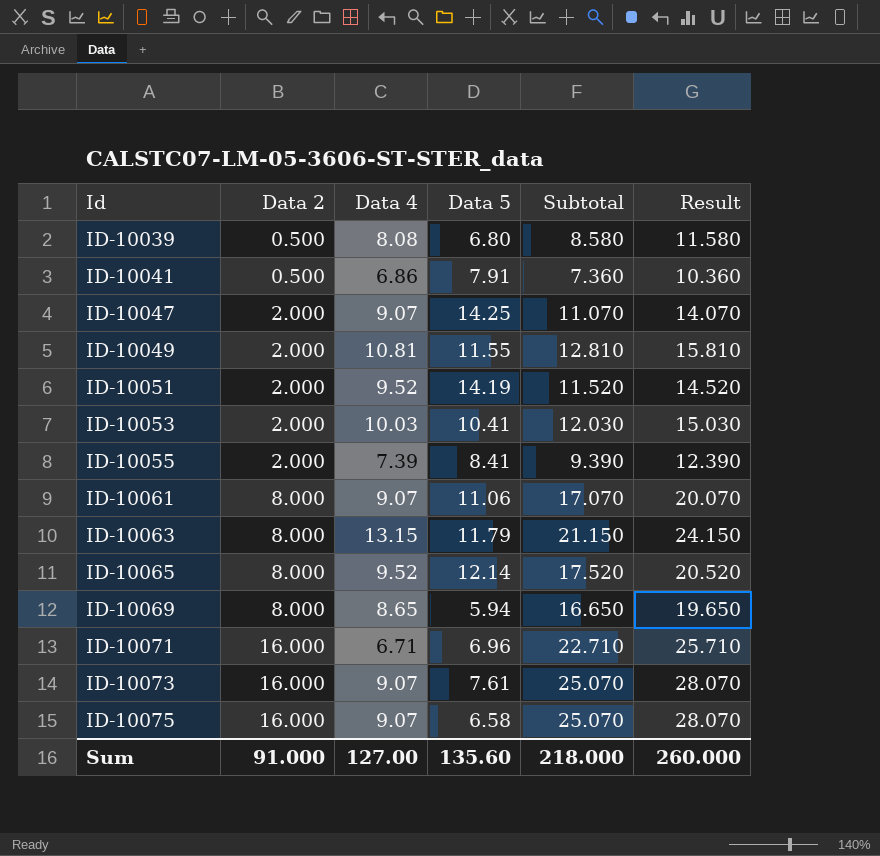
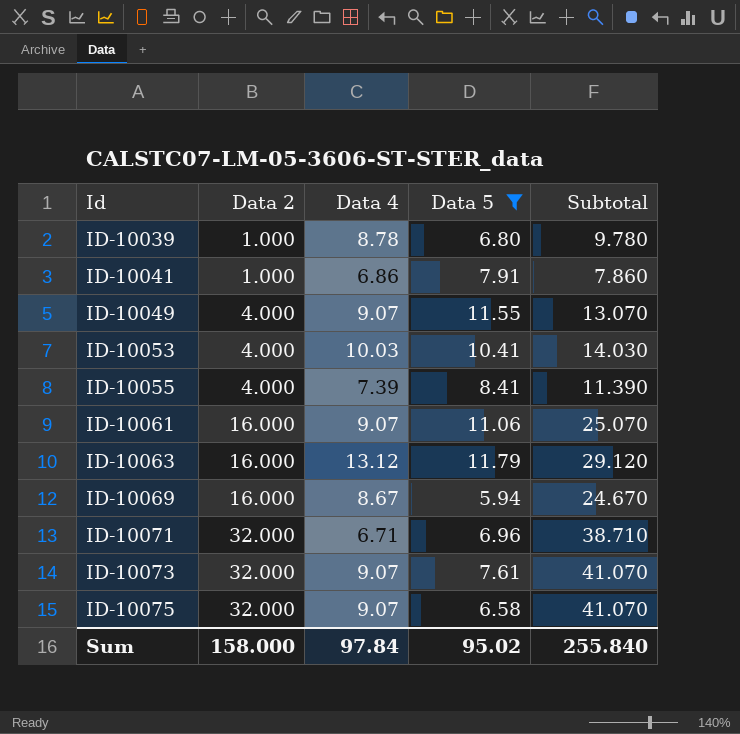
filter: none -> Data 5 <= 11.79
column Result | formula: [Subtotal] + 3 -> none
ID-10039 | Data 2: 0.500 -> 1.000
ID-10039 | Data 4: 8.08 -> 8.78
ID-10039 | Subtotal: 8.580 -> 9.780
ID-10041 | Data 2: 0.500 -> 1.000
ID-10041 | Subtotal: 7.360 -> 7.860
ID-10049 | Data 2: 2.000 -> 4.000
ID-10049 | Data 4: 10.81 -> 9.07
ID-10049 | Subtotal: 12.810 -> 13.070
ID-10053 | Data 2: 2.000 -> 4.000
ID-10053 | Subtotal: 12.030 -> 14.030
ID-10055 | Data 2: 2.000 -> 4.000
ID-10055 | Subtotal: 9.390 -> 11.390
ID-10061 | Data 2: 8.000 -> 16.000
ID-10061 | Subtotal: 17.070 -> 25.070
ID-10063 | Data 2: 8.000 -> 16.000
ID-10063 | Data 4: 13.15 -> 13.12
ID-10063 | Subtotal: 21.150 -> 29.120
ID-10069 | Data 2: 8.000 -> 16.000
ID-10069 | Data 4: 8.65 -> 8.67
ID-10069 | Subtotal: 16.650 -> 24.670
ID-10071 | Data 2: 16.000 -> 32.000
ID-10071 | Subtotal: 22.710 -> 38.710
ID-10073 | Data 2: 16.000 -> 32.000
ID-10073 | Subtotal: 25.070 -> 41.070
ID-10075 | Data 2: 16.000 -> 32.000
ID-10075 | Subtotal: 25.070 -> 41.070
Sum | Data 2: 91.000 -> 158.000
Sum | Data 4: 127.00 -> 97.84
Sum | Data 5: 135.60 -> 95.02
Sum | Subtotal: 218.000 -> 255.840

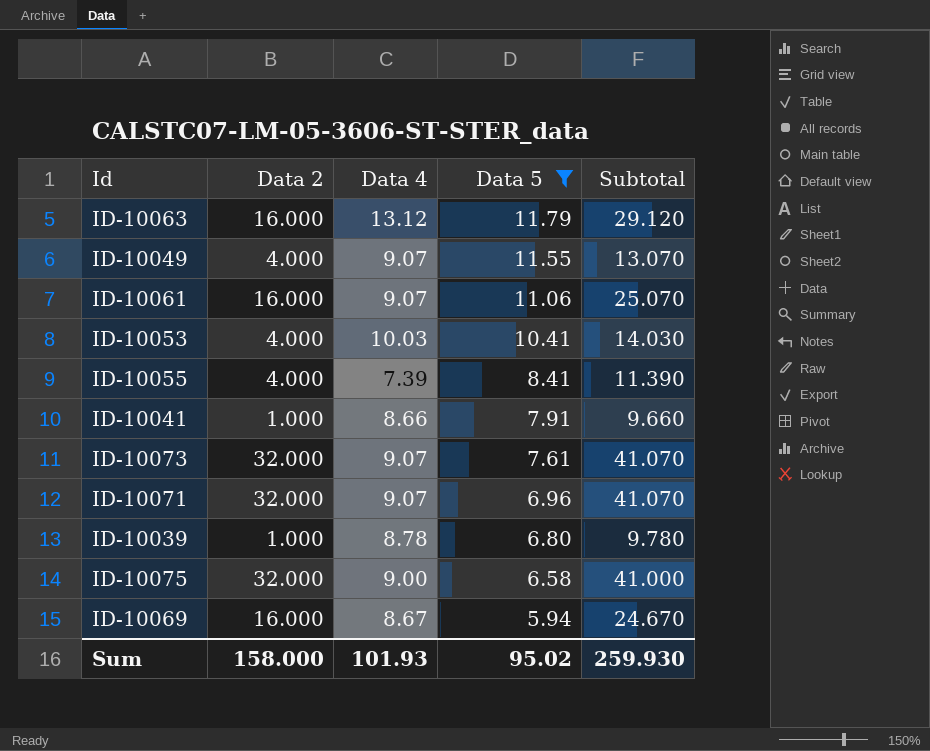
row order: Id ascending -> Data 5 descending
ID-10041 | Data 4: 6.86 -> 8.66
ID-10041 | Subtotal: 7.860 -> 9.660
ID-10071 | Data 4: 6.71 -> 9.07
ID-10071 | Subtotal: 38.710 -> 41.070
ID-10075 | Data 4: 9.07 -> 9.00
ID-10075 | Subtotal: 41.070 -> 41.000
Sum | Data 4: 97.84 -> 101.93
Sum | Subtotal: 255.840 -> 259.930

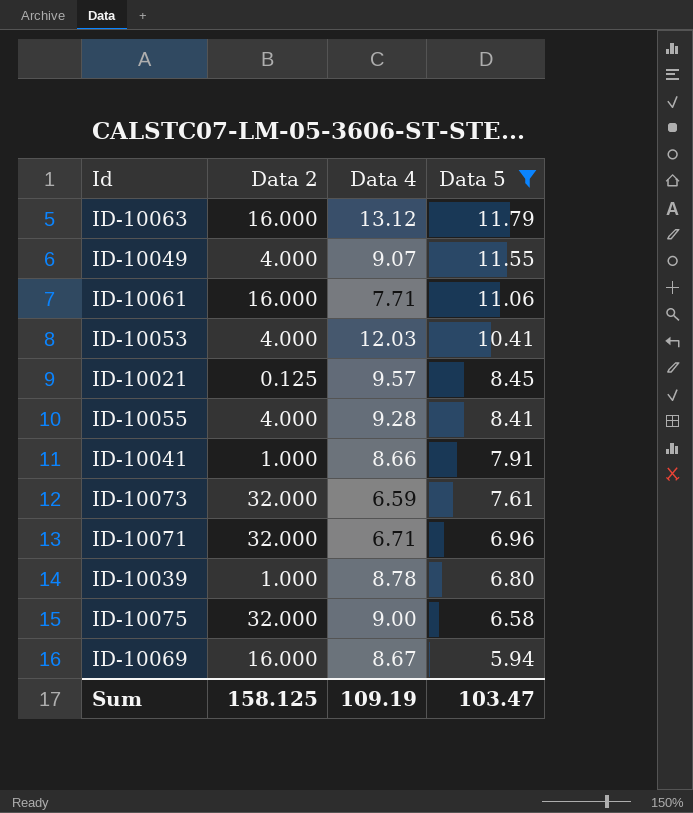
column Subtotal | formula: [Data 2] + [Data 4] -> none
ID-10061 | Data 4: 9.07 -> 7.71
ID-10053 | Data 4: 10.03 -> 12.03
row ID-10021: none -> 0.125 | 9.57 | 8.45
ID-10055 | Data 4: 7.39 -> 9.28
ID-10073 | Data 4: 9.07 -> 6.59
ID-10071 | Data 4: 9.07 -> 6.71
Sum | Data 2: 158.000 -> 158.125
Sum | Data 4: 101.93 -> 109.19
Sum | Data 5: 95.02 -> 103.47

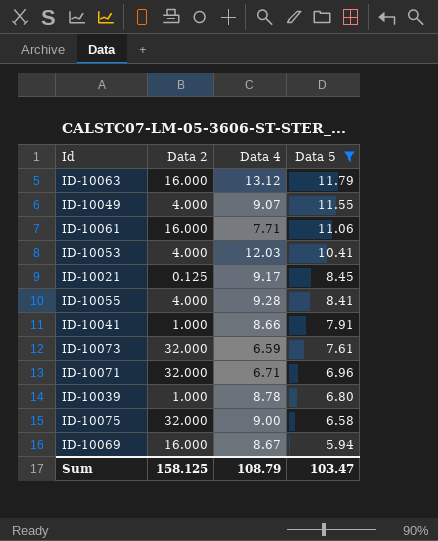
ID-10021 | Data 4: 9.57 -> 9.17
Sum | Data 4: 109.19 -> 108.79

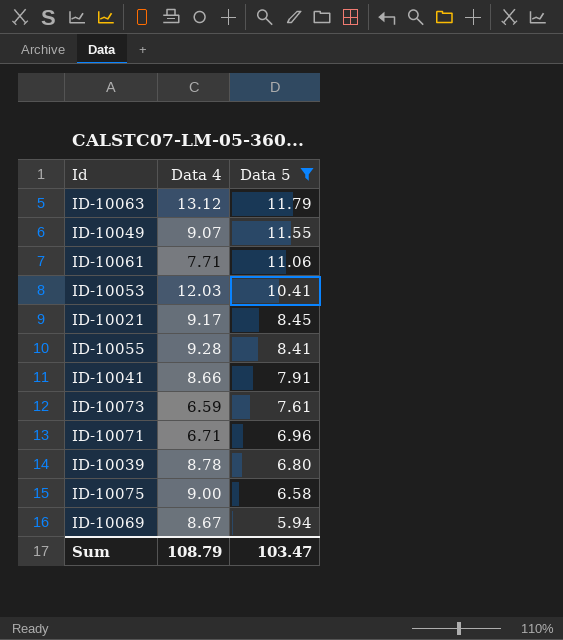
column Data 2 | position: 2 -> none

